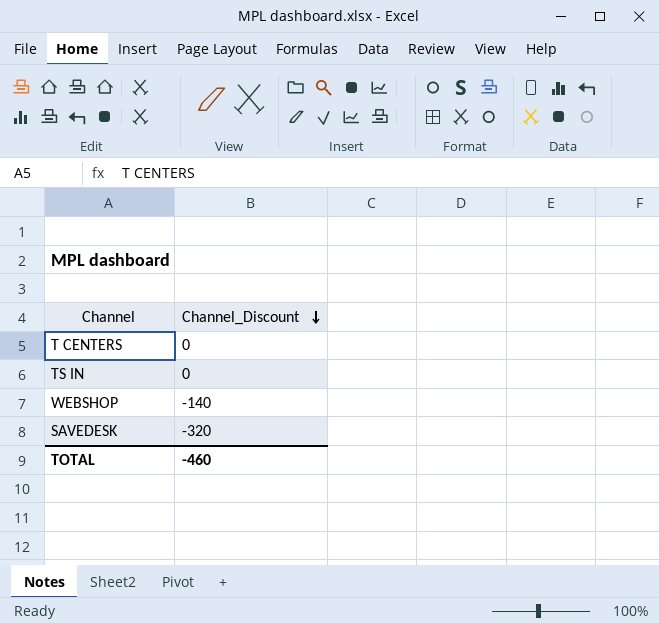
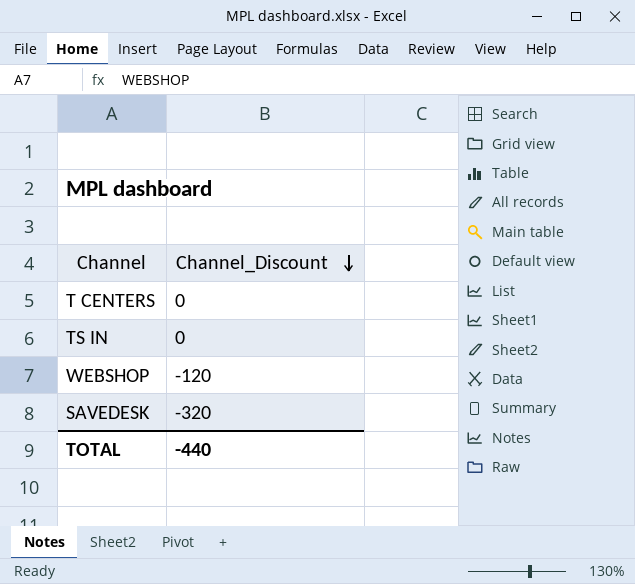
WEBSHOP | Channel_Discount: -140 -> -120
TOTAL | Channel_Discount: -460 -> -440

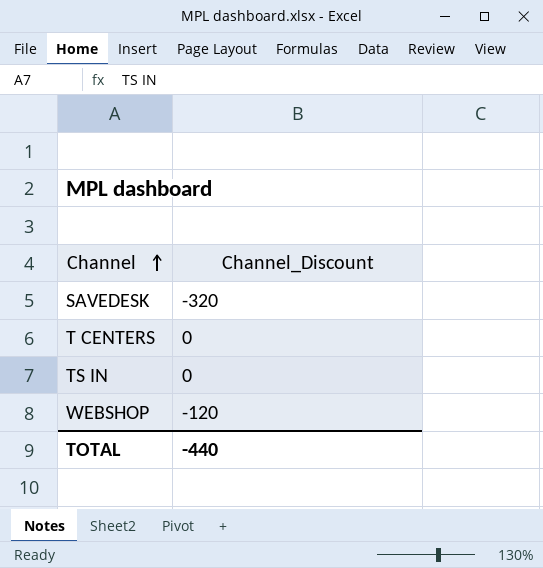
row order: Channel_Discount descending -> Channel ascending

